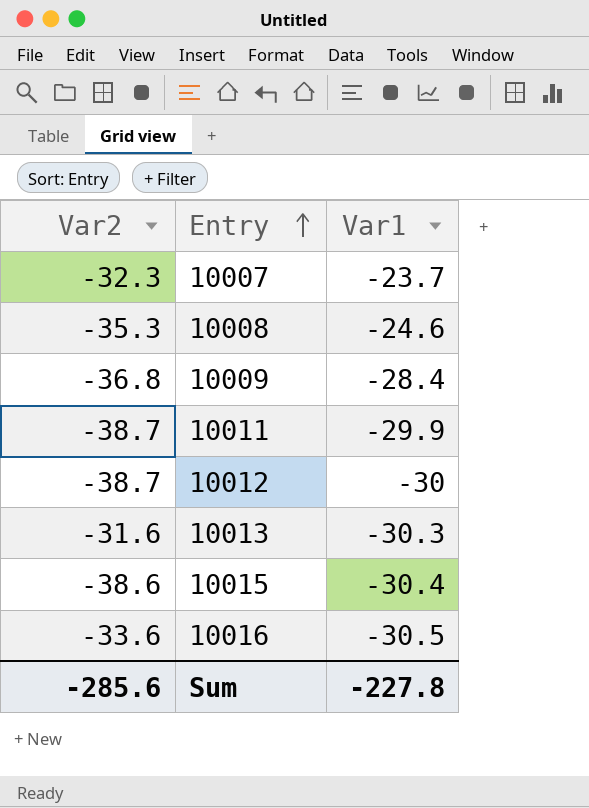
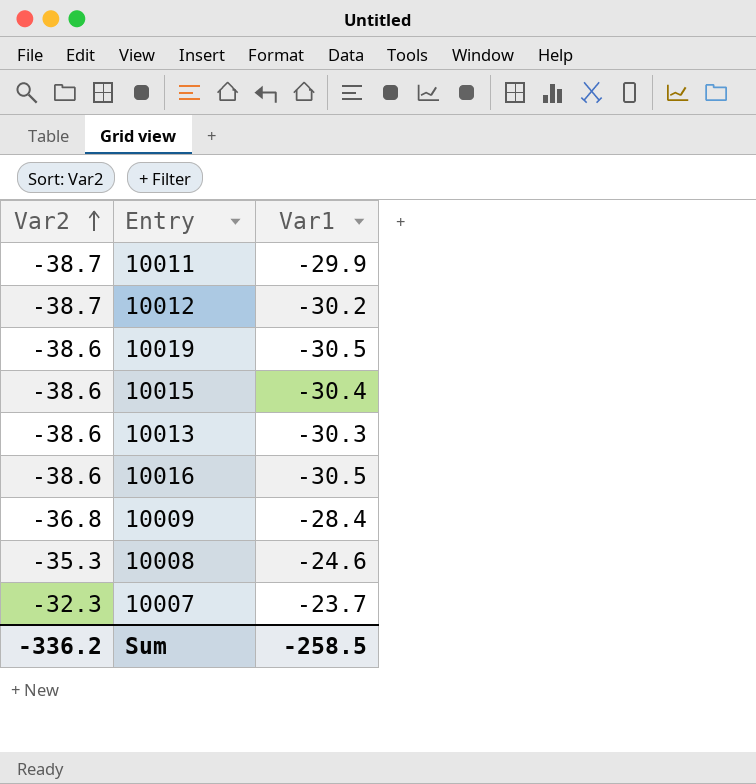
row order: Entry ascending -> Var2 ascending
10012 | Var1: -30 -> -30.2
row 10019: none -> -38.6 | -30.5
10013 | Var2: -31.6 -> -38.6
10016 | Var2: -33.6 -> -38.6
Sum | Var2: -285.6 -> -336.2
Sum | Var1: -227.8 -> -258.5

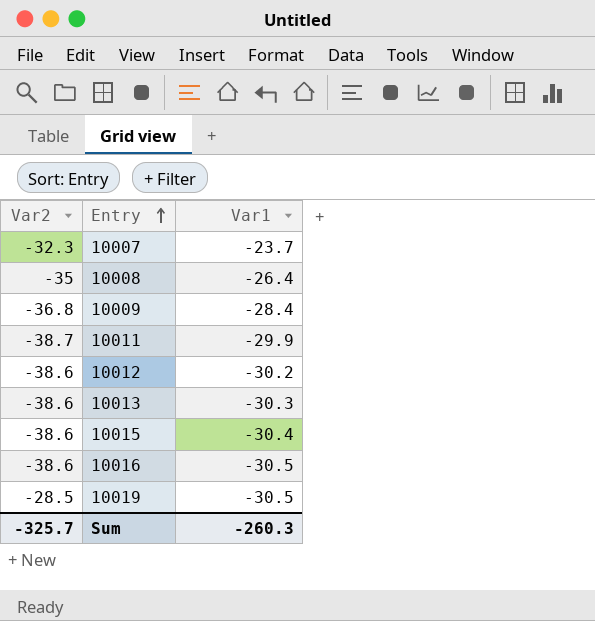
row order: Var2 ascending -> Entry ascending
10008 | Var2: -35.3 -> -35
10008 | Var1: -24.6 -> -26.4
10012 | Var2: -38.7 -> -38.6
10019 | Var2: -38.6 -> -28.5
Sum | Var2: -336.2 -> -325.7
Sum | Var1: -258.5 -> -260.3

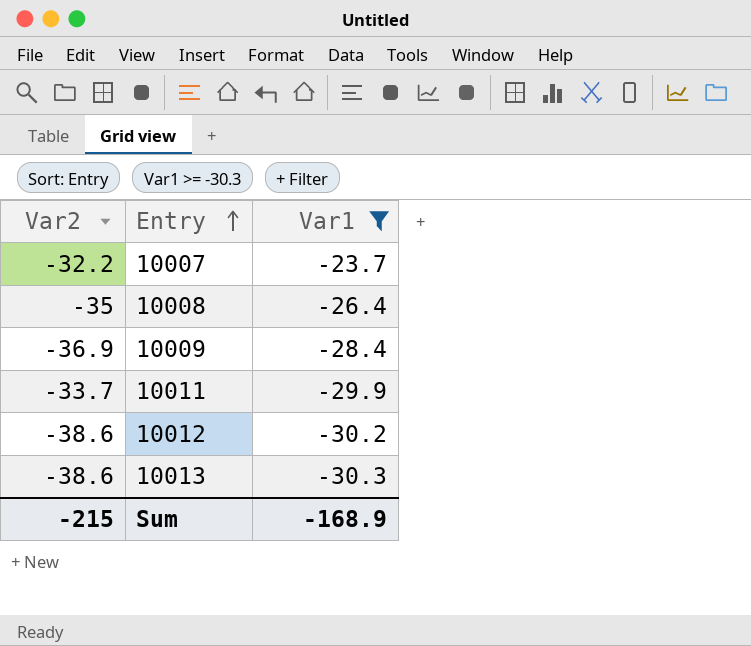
filter: none -> Var1 >= -30.3
10007 | Var2: -32.3 -> -32.2
10009 | Var2: -36.8 -> -36.9
10011 | Var2: -38.7 -> -33.7
Sum | Var2: -325.7 -> -215
Sum | Var1: -260.3 -> -168.9

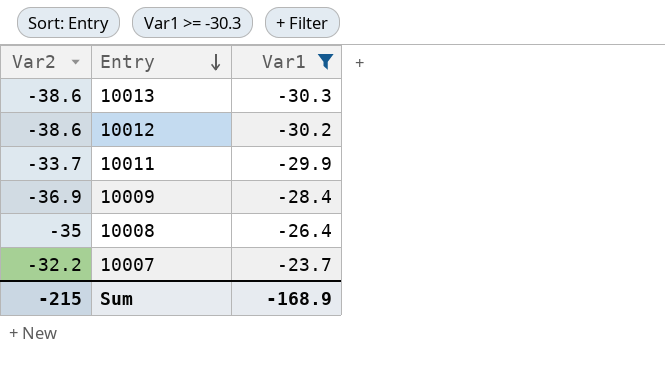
row order: Entry ascending -> Entry descending

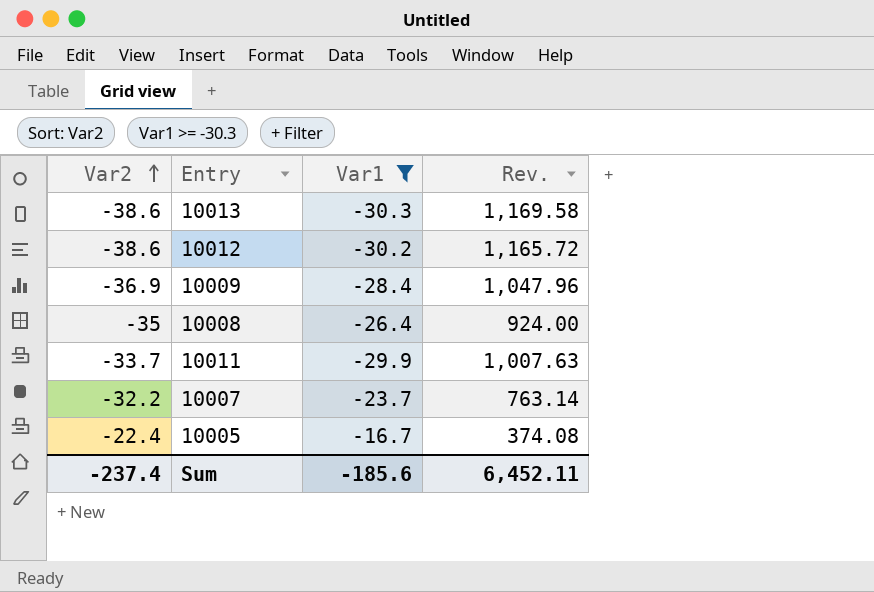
row order: Entry descending -> Var2 ascending
column Rev. | formula: none -> [Var2] * [Var1]
row 10005: none -> -22.4 | -16.7 | 374.08
Sum | Var2: -215 -> -237.4
Sum | Var1: -168.9 -> -185.6

